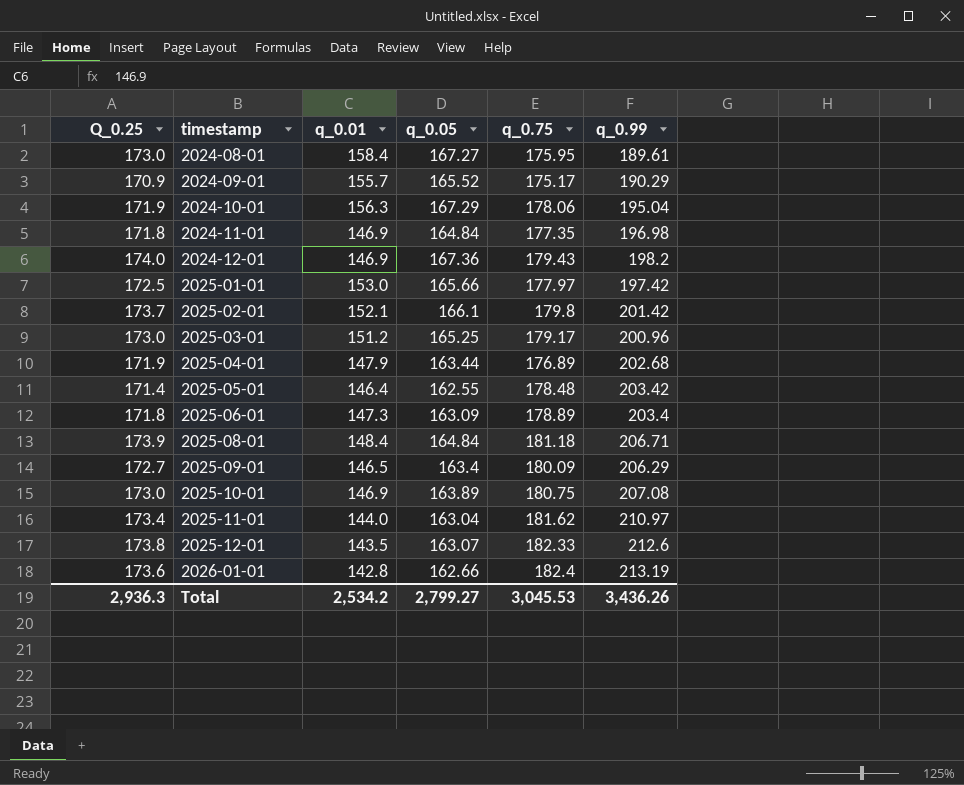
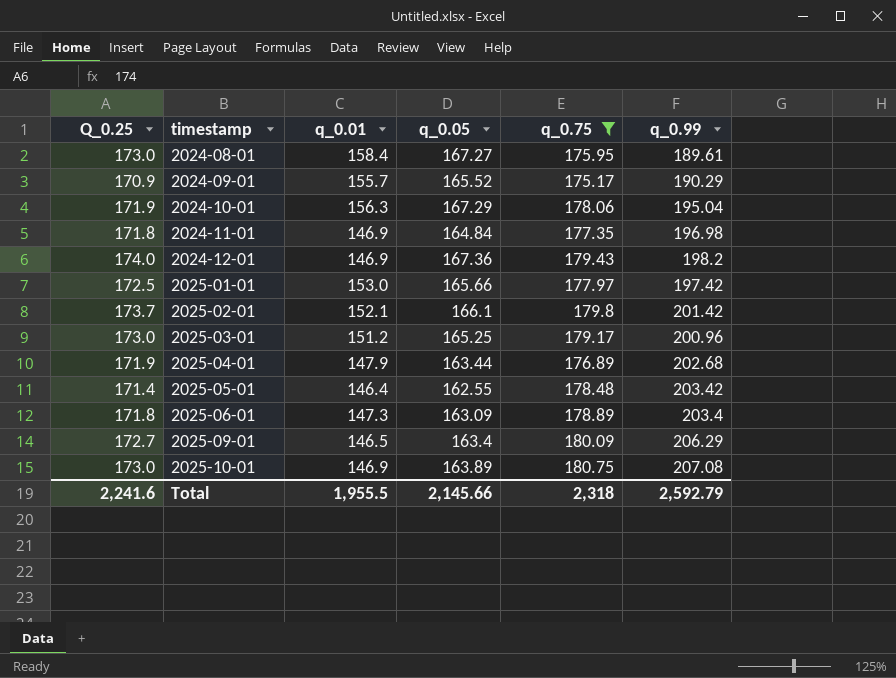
filter: none -> q_0.75 <= 180.75
Total | Q_0.25: 2,936.3 -> 2,241.6
Total | q_0.01: 2,534.2 -> 1,955.5
Total | q_0.05: 2,799.27 -> 2,145.66
Total | q_0.75: 3,045.53 -> 2,318
Total | q_0.99: 3,436.26 -> 2,592.79

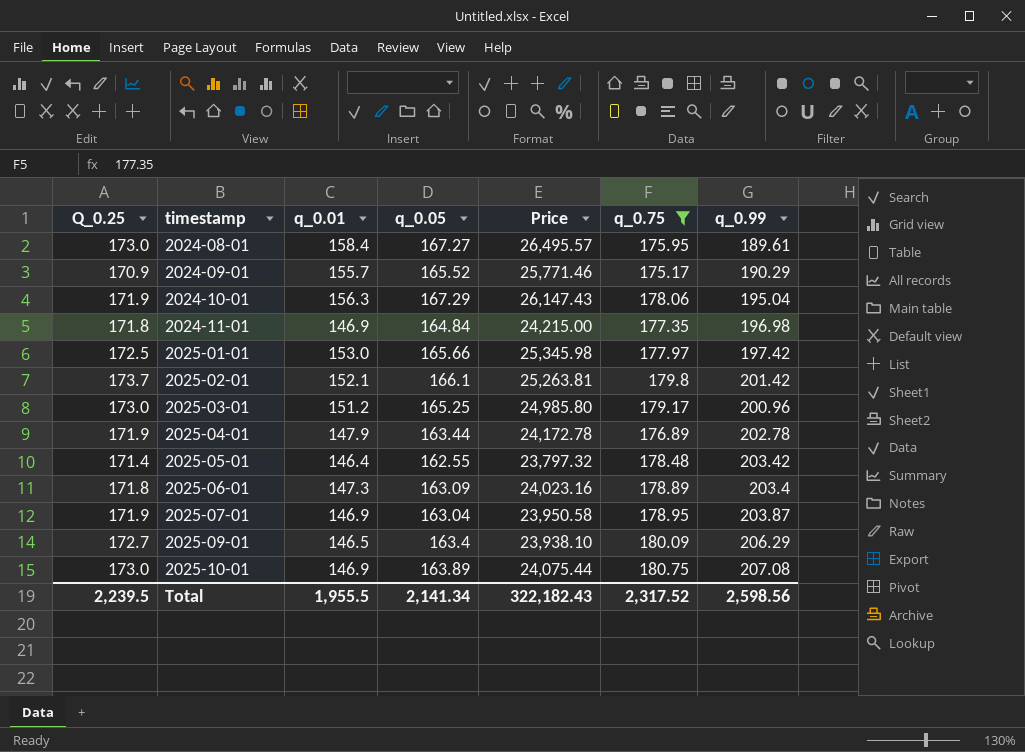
column Price | formula: none -> [q_0.01] * [q_0.05]
row 2024-12-01: 174.0 | 146.9 | 167.36 | 179.43 | 198.2 -> none
2025-04-01 | q_0.99: 202.68 -> 202.78
row 2025-07-01: none -> 171.9 | 146.9 | 163.04 | 23,950.58 | 178.95 | 203.87
Total | Q_0.25: 2,241.6 -> 2,239.5
Total | q_0.05: 2,145.66 -> 2,141.34
Total | q_0.75: 2,318 -> 2,317.52
Total | q_0.99: 2,592.79 -> 2,598.56

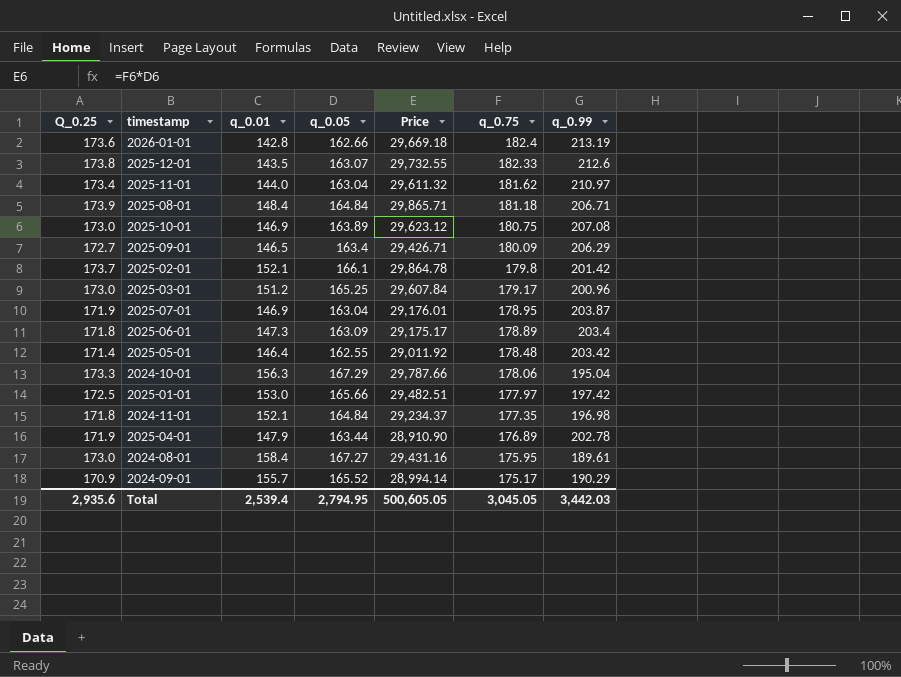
filter: q_0.75 <= 180.75 -> none
row order: timestamp ascending -> q_0.75 descending
column Price | formula: [q_0.01] * [q_0.05] -> [q_0.05] * [q_0.75]
2024-10-01 | Q_0.25: 171.9 -> 173.3
2024-11-01 | q_0.01: 146.9 -> 152.1
Total | Q_0.25: 2,239.5 -> 2,935.6
Total | q_0.01: 1,955.5 -> 2,539.4
Total | q_0.05: 2,141.34 -> 2,794.95
Total | Price: 322,182.43 -> 500,605.05
Total | q_0.75: 2,317.52 -> 3,045.05
Total | q_0.99: 2,598.56 -> 3,442.03

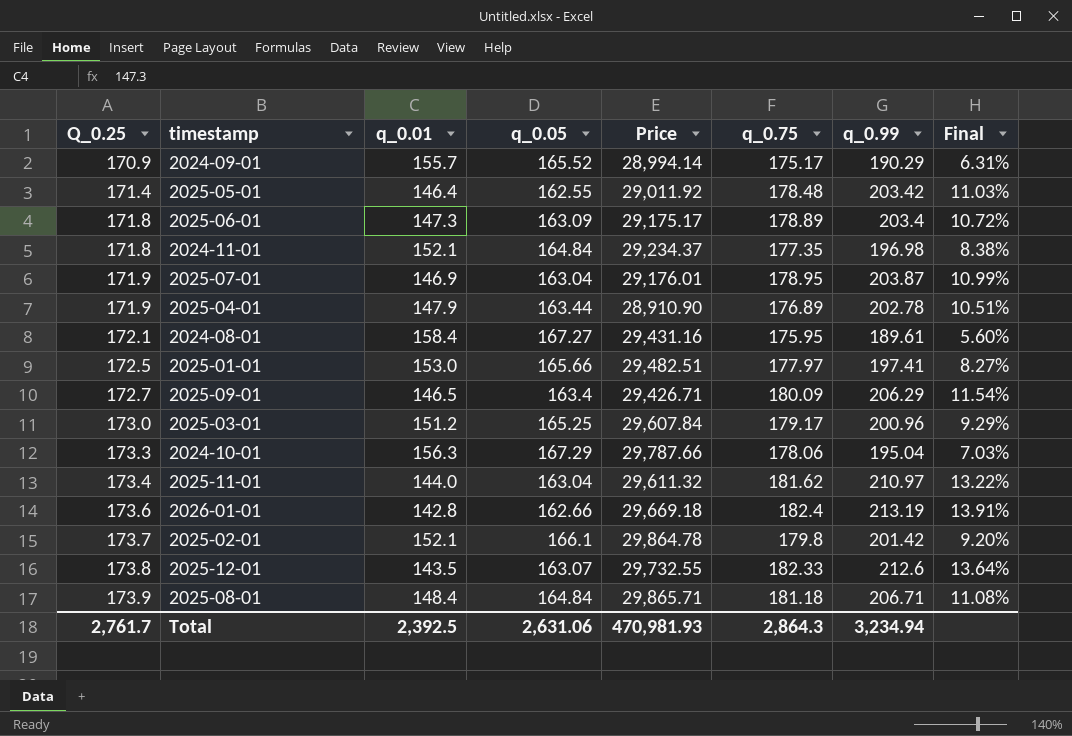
row order: q_0.75 descending -> Q_0.25 ascending
column Final | formula: none -> ([q_0.05] - [q_0.01]) / [q_0.01]
row 2025-10-01: 173.0 | 146.9 | 163.89 | 29,623.12 | 180.75 | 207.08 -> none
2024-08-01 | Q_0.25: 173.0 -> 172.1
2025-01-01 | q_0.99: 197.42 -> 197.41
Total | Q_0.25: 2,935.6 -> 2,761.7
Total | q_0.01: 2,539.4 -> 2,392.5
Total | q_0.05: 2,794.95 -> 2,631.06
Total | Price: 500,605.05 -> 470,981.93
Total | q_0.75: 3,045.05 -> 2,864.3
Total | q_0.99: 3,442.03 -> 3,234.94

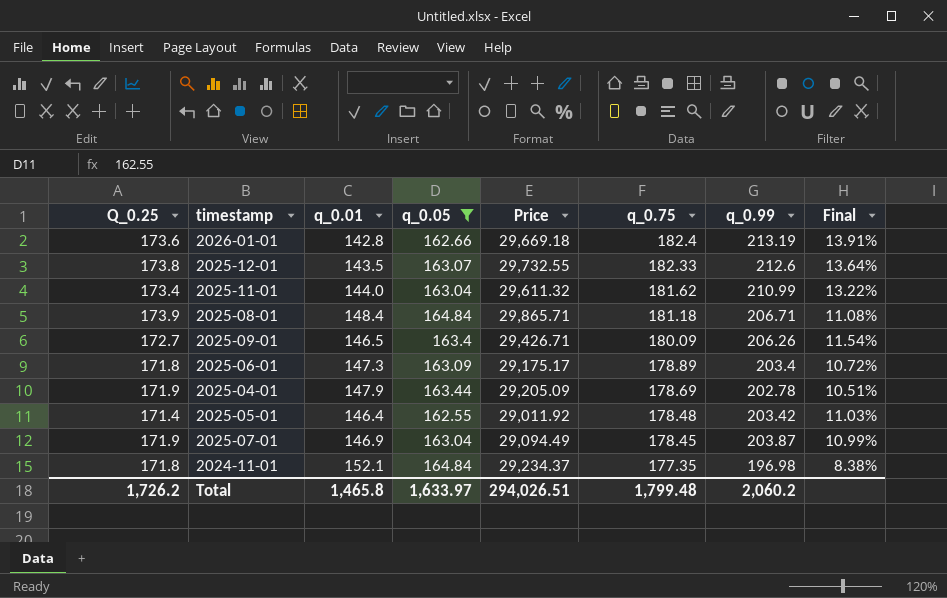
filter: none -> q_0.05 <= 164.84
row order: Q_0.25 ascending -> q_0.75 descending
2025-11-01 | q_0.99: 210.97 -> 210.99
2025-09-01 | q_0.99: 206.29 -> 206.26
2025-04-01 | Price: 28,910.90 -> 29,205.09
2025-04-01 | q_0.75: 176.89 -> 178.69
2025-07-01 | Price: 29,176.01 -> 29,094.49
2025-07-01 | q_0.75: 178.95 -> 178.45
Total | Q_0.25: 2,761.7 -> 1,726.2
Total | q_0.01: 2,392.5 -> 1,465.8
Total | q_0.05: 2,631.06 -> 1,633.97
Total | Price: 470,981.93 -> 294,026.51
Total | q_0.75: 2,864.3 -> 1,799.48
Total | q_0.99: 3,234.94 -> 2,060.2

